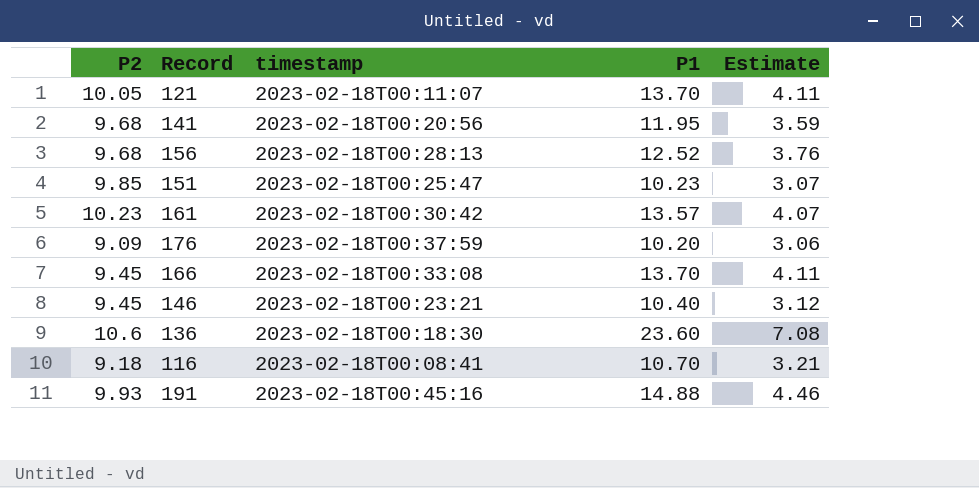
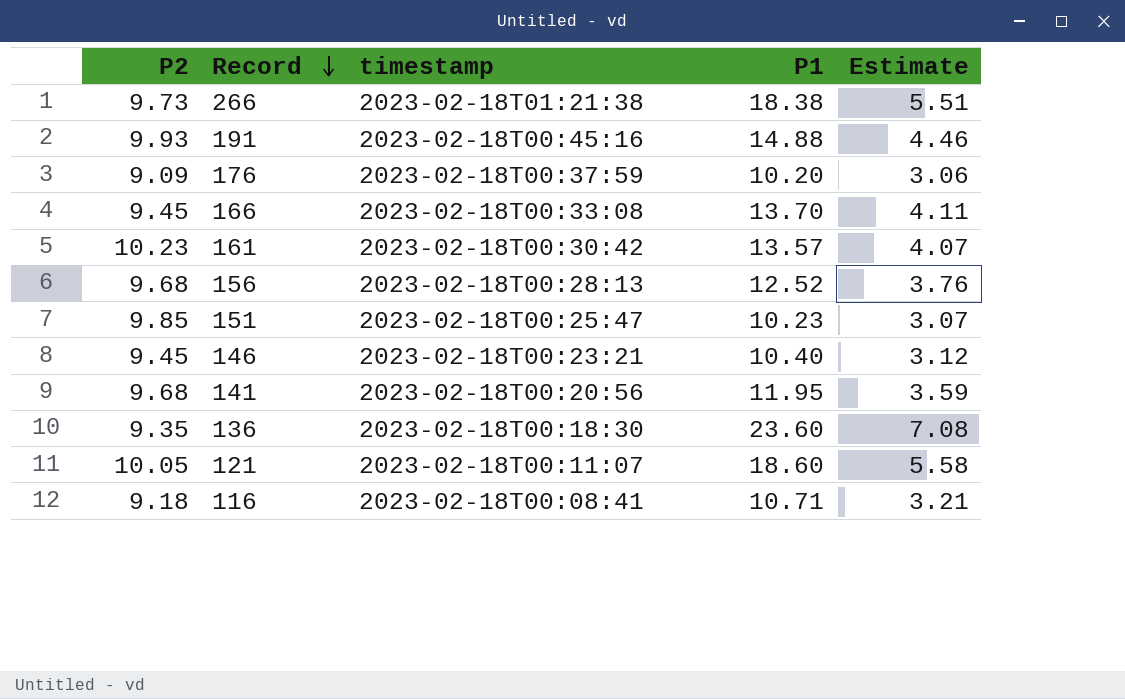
row order: none -> Record descending
row 266: none -> 9.73 | 2023-02-18T01:21:38 | 18.38 | 5.51
136 | P2: 10.6 -> 9.35
121 | P1: 13.70 -> 18.60
121 | Estimate: 4.11 -> 5.58
116 | P1: 10.70 -> 10.71

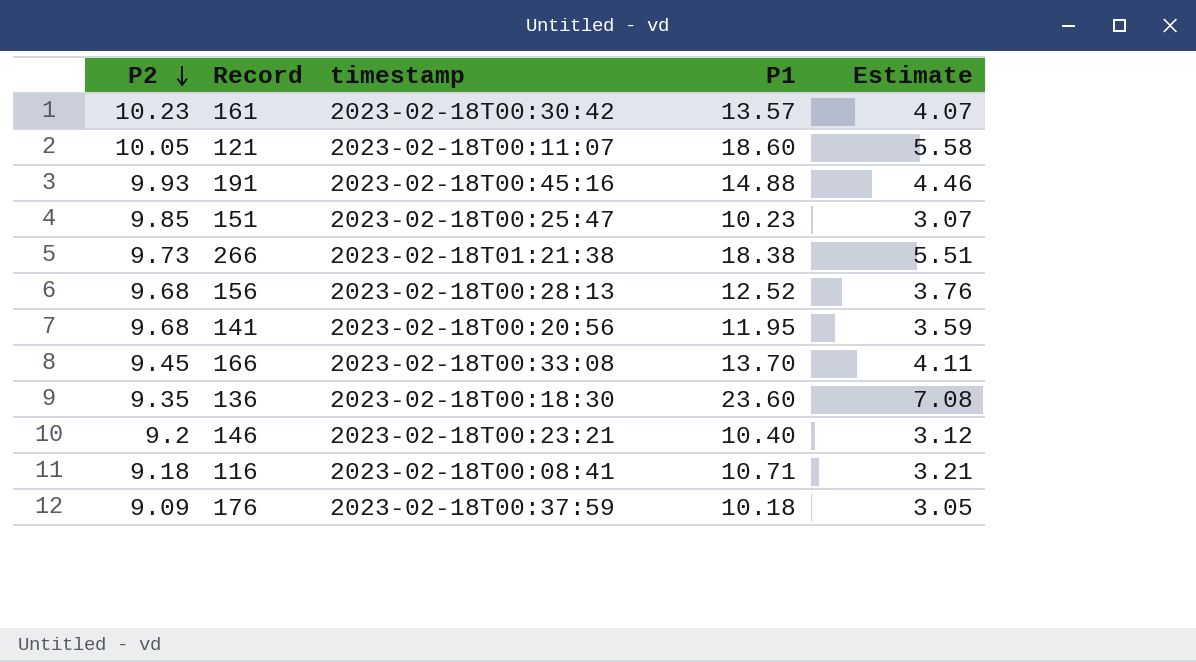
row order: Record descending -> P2 descending
146 | P2: 9.45 -> 9.2
176 | P1: 10.20 -> 10.18
176 | Estimate: 3.06 -> 3.05

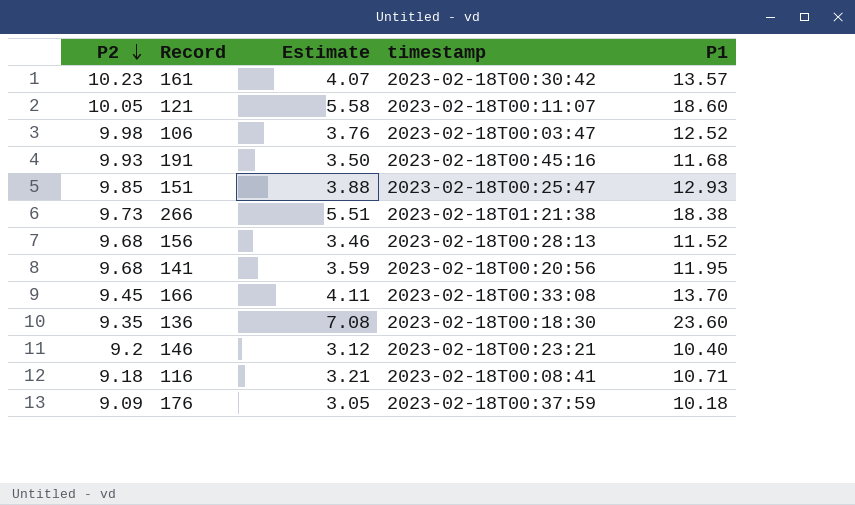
column Estimate | position: 5 -> 3
row 106: none -> 9.98 | 3.76 | 2023-02-18T00:03:47 | 12.52
191 | Estimate: 4.46 -> 3.50
191 | P1: 14.88 -> 11.68
151 | Estimate: 3.07 -> 3.88
151 | P1: 10.23 -> 12.93
156 | Estimate: 3.76 -> 3.46
156 | P1: 12.52 -> 11.52

